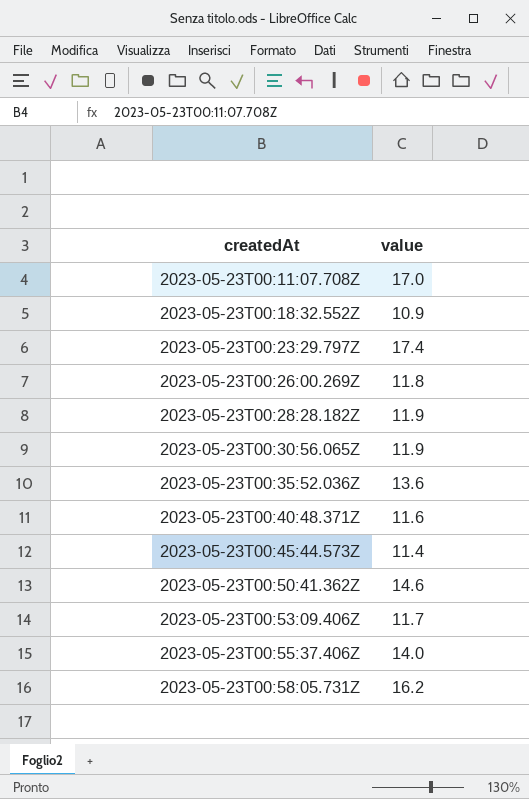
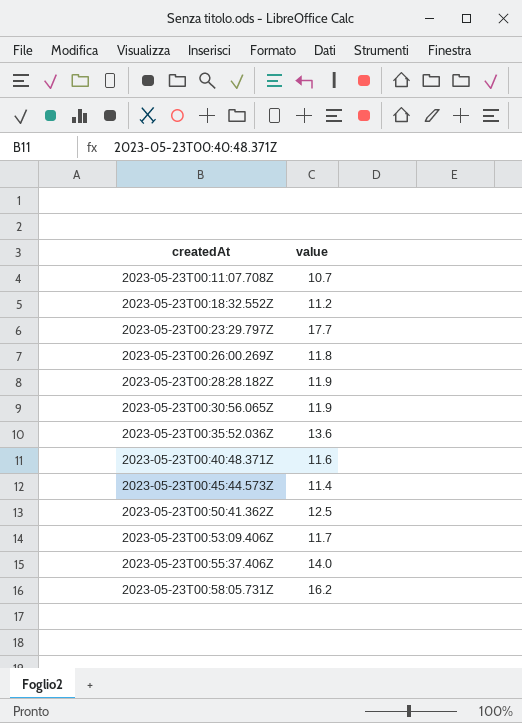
2023-05-23T00:11:07.708Z | value: 17.0 -> 10.7
2023-05-23T00:18:32.552Z | value: 10.9 -> 11.2
2023-05-23T00:23:29.797Z | value: 17.4 -> 17.7
2023-05-23T00:50:41.362Z | value: 14.6 -> 12.5

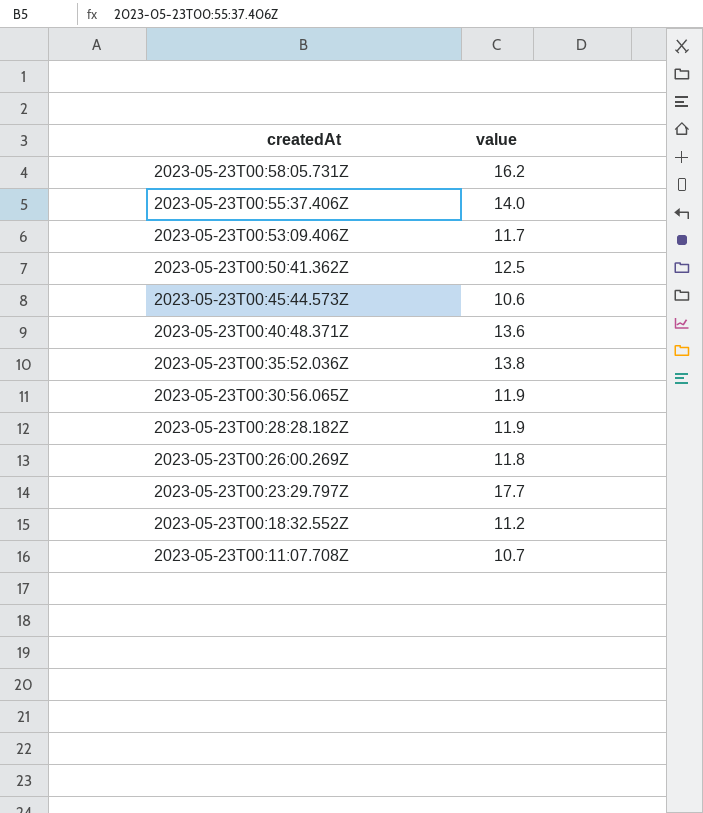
row order: createdAt ascending -> createdAt descending
2023-05-23T00:45:44.573Z | value: 11.4 -> 10.6
2023-05-23T00:40:48.371Z | value: 11.6 -> 13.6
2023-05-23T00:35:52.036Z | value: 13.6 -> 13.8

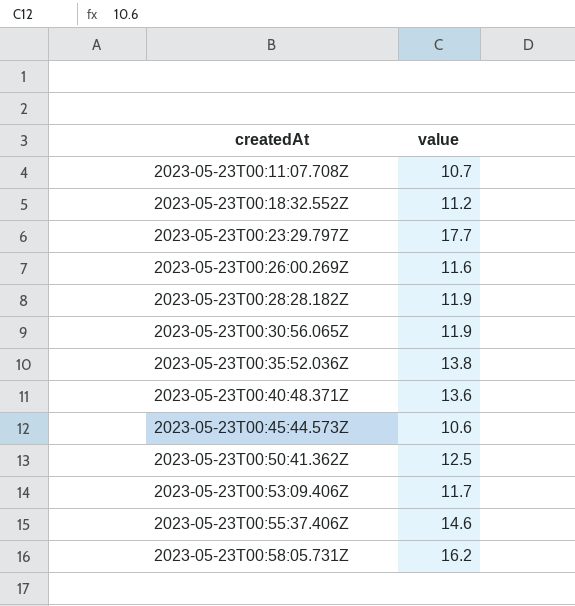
row order: createdAt descending -> createdAt ascending
2023-05-23T00:26:00.269Z | value: 11.8 -> 11.6
2023-05-23T00:55:37.406Z | value: 14.0 -> 14.6

